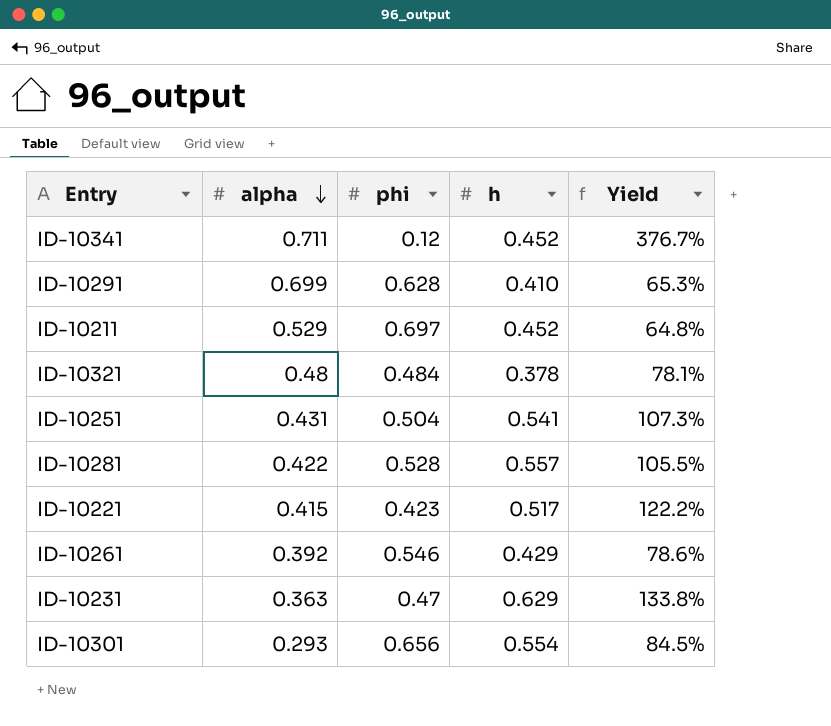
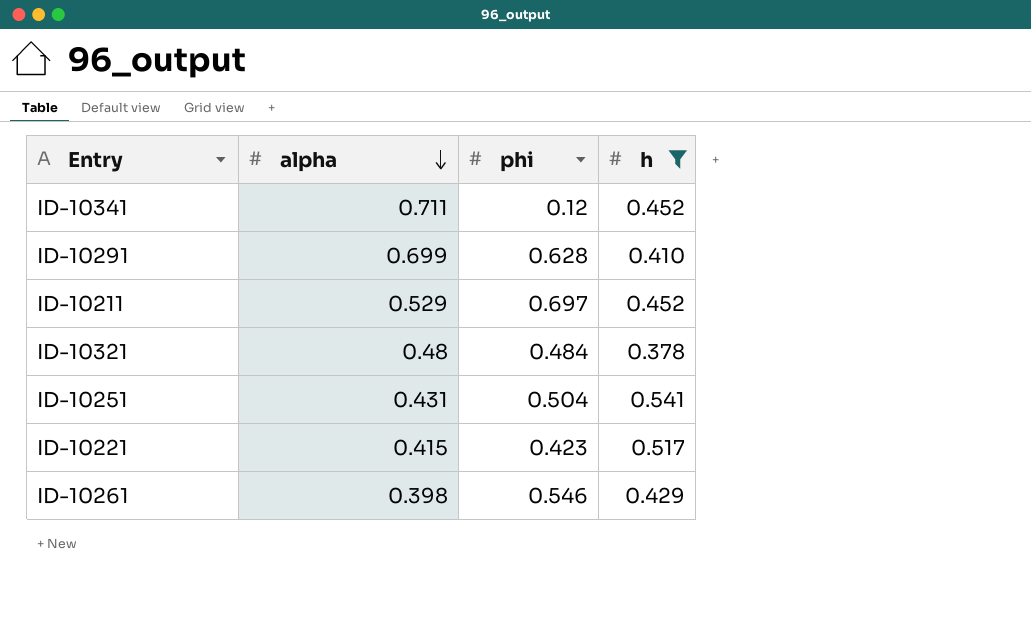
filter: none -> h <= 0.541
column Yield | formula: [h] / [phi] -> none
ID-10261 | alpha: 0.392 -> 0.398

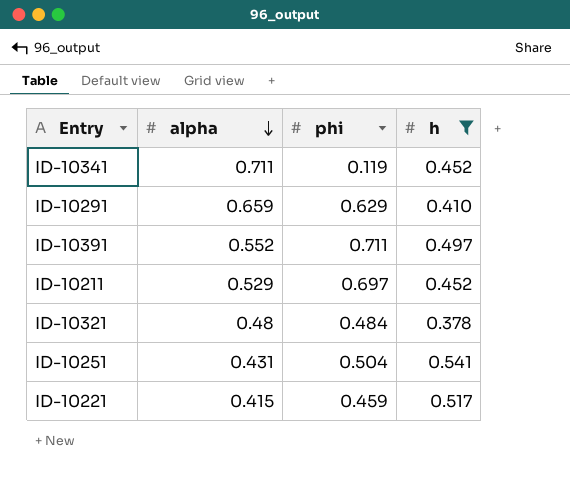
row ID-10261: 0.398 | 0.546 | 0.429 -> none
ID-10341 | phi: 0.12 -> 0.119
ID-10291 | alpha: 0.699 -> 0.659
ID-10291 | phi: 0.628 -> 0.629
row ID-10391: none -> 0.552 | 0.711 | 0.497
ID-10221 | phi: 0.423 -> 0.459

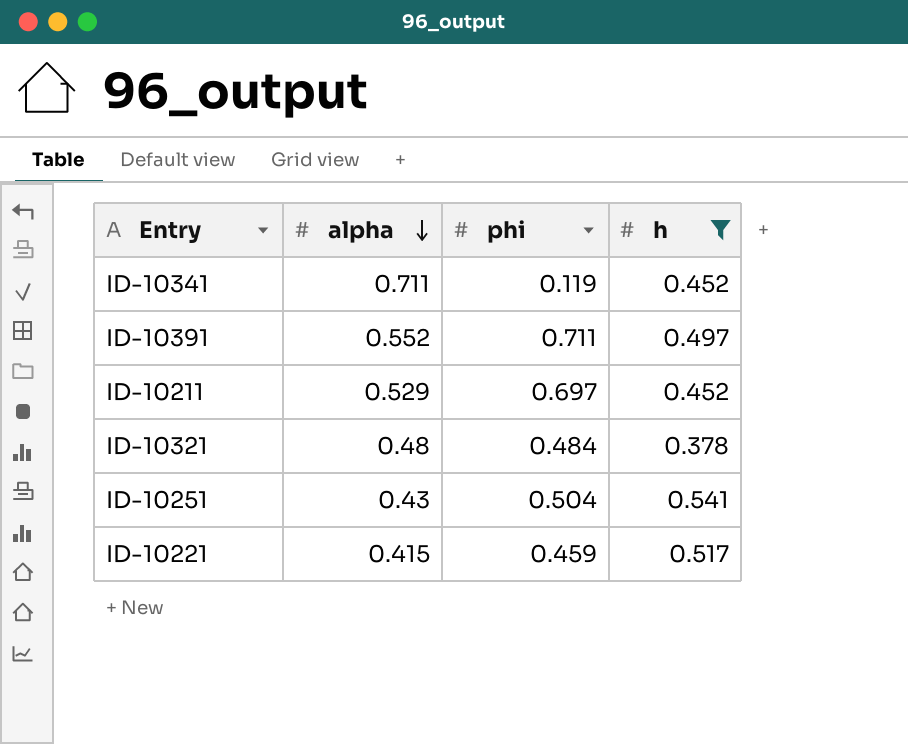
row ID-10291: 0.659 | 0.629 | 0.410 -> none
ID-10251 | alpha: 0.431 -> 0.43

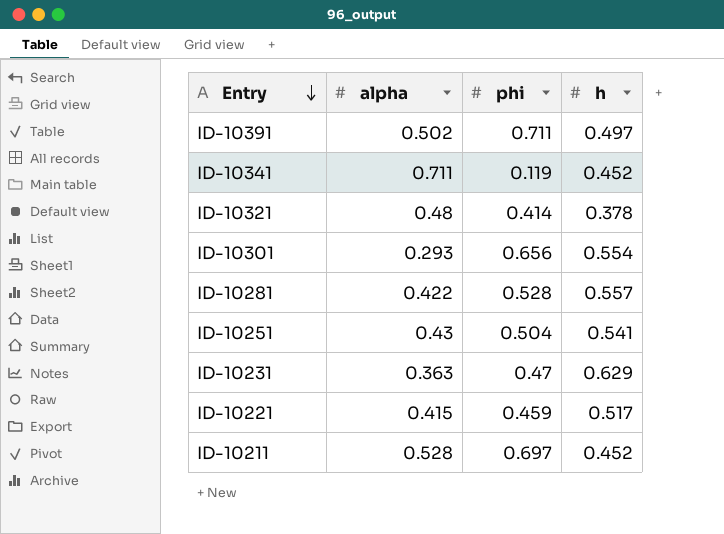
filter: h <= 0.541 -> none
row order: alpha descending -> Entry descending
ID-10391 | alpha: 0.552 -> 0.502
ID-10321 | phi: 0.484 -> 0.414
ID-10211 | alpha: 0.529 -> 0.528

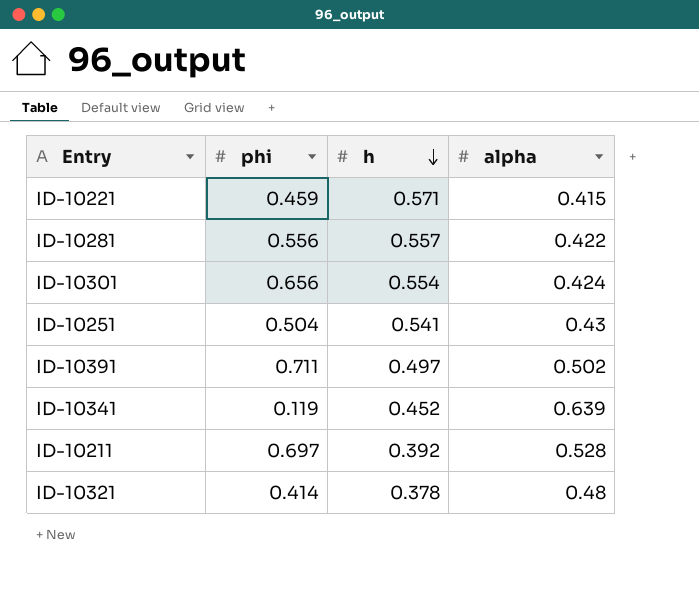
row order: Entry descending -> h descending
column alpha | position: 2 -> 4
row ID-10231: 0.363 | 0.47 | 0.629 -> none
ID-10221 | h: 0.517 -> 0.571
ID-10281 | phi: 0.528 -> 0.556
ID-10301 | alpha: 0.293 -> 0.424
ID-10341 | alpha: 0.711 -> 0.639
ID-10211 | h: 0.452 -> 0.392

